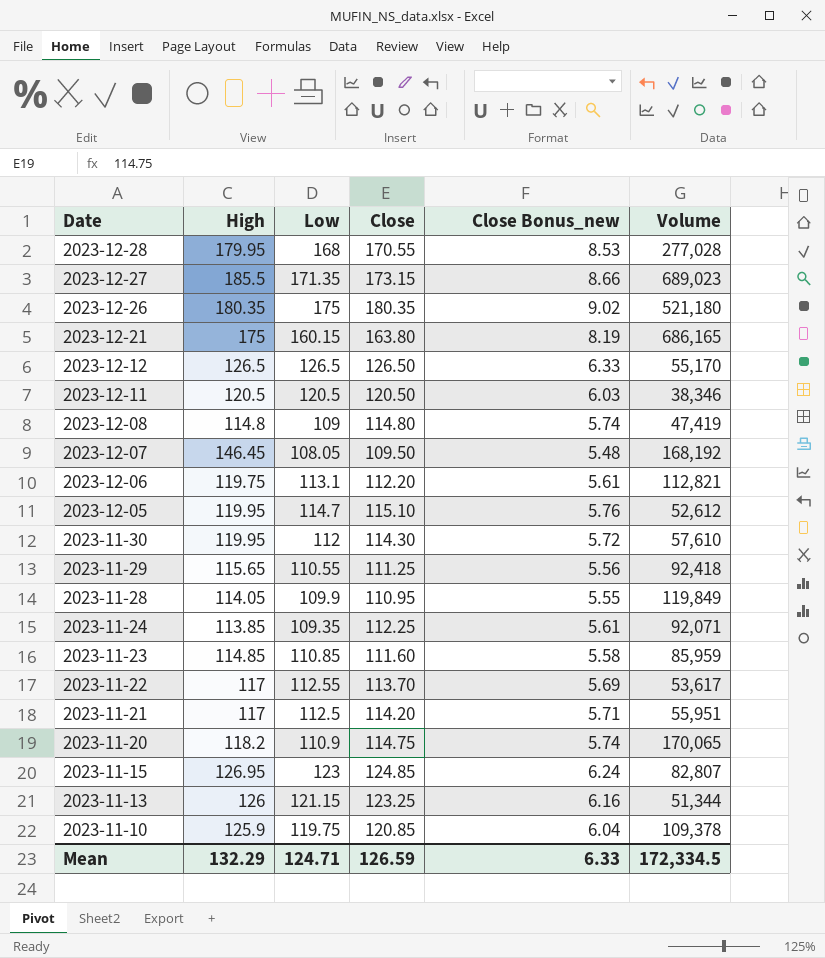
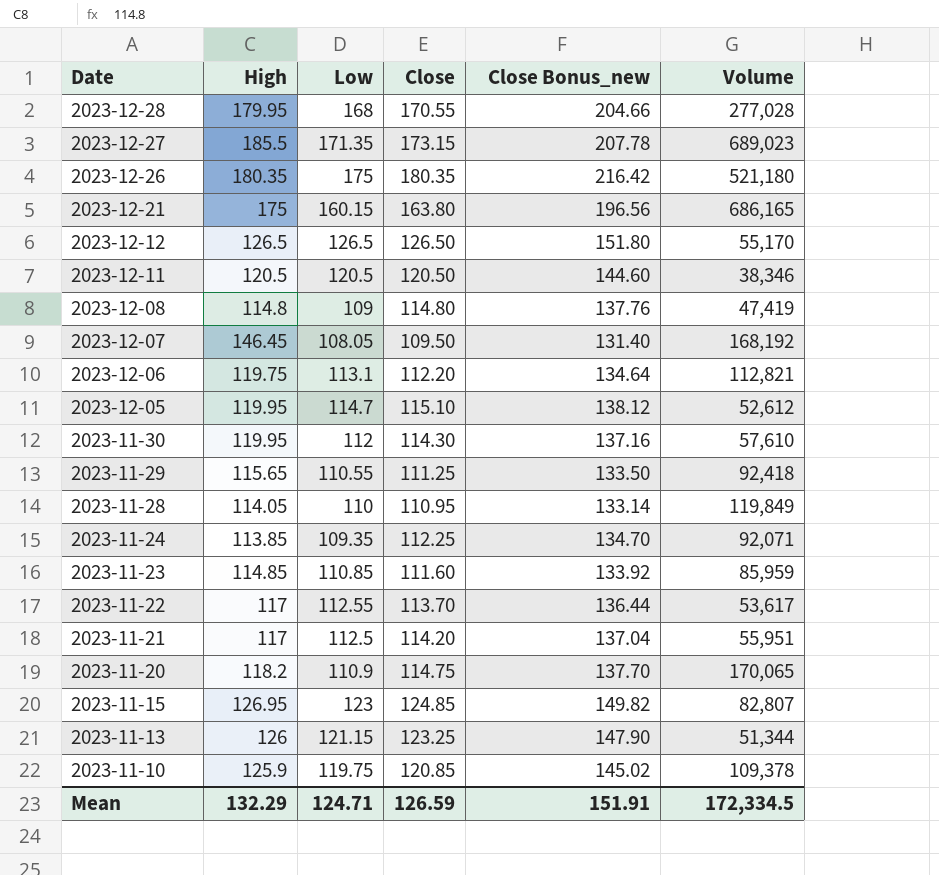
column Close Bonus_new | formula: [Close] * 0.05 -> [Close] * 1.2
2023-11-28 | Low: 109.9 -> 110
Mean | Close Bonus_new: 6.33 -> 151.91

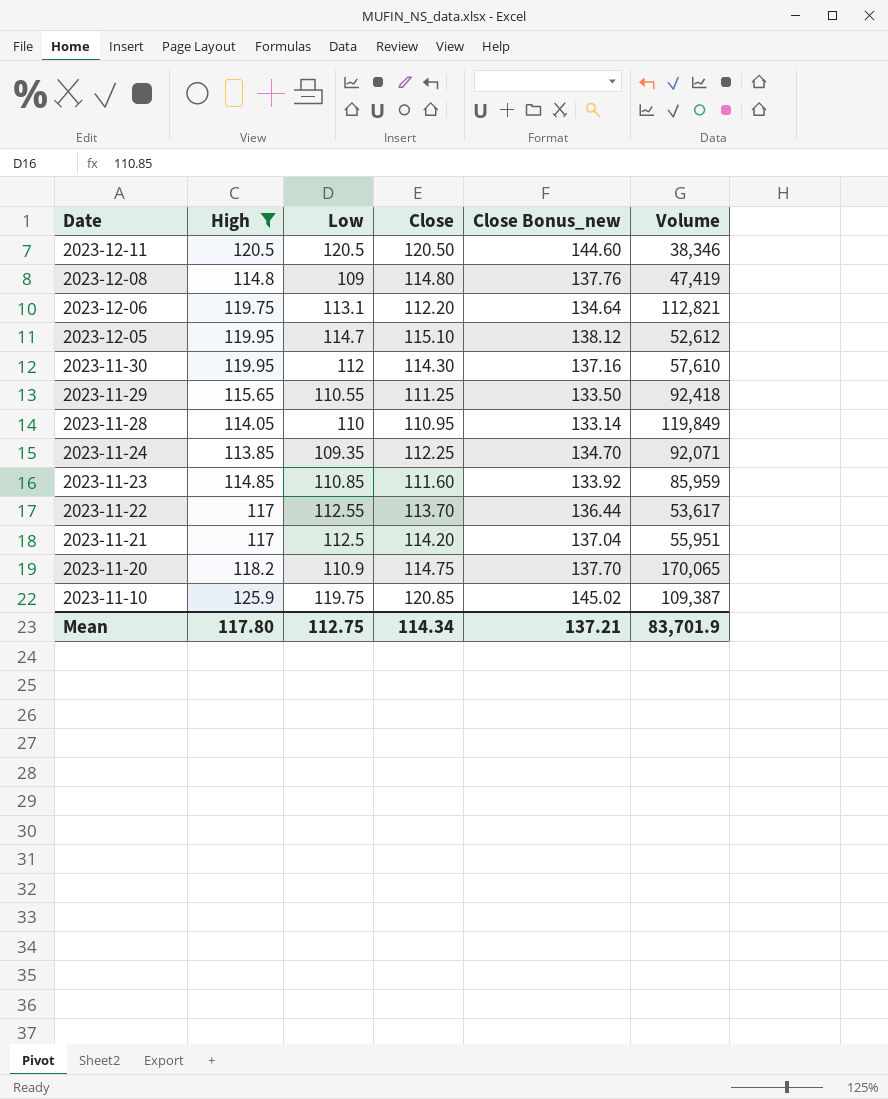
filter: none -> High <= 125.9
2023-11-10 | Volume: 109,378 -> 109,387
Mean | High: 132.29 -> 117.80
Mean | Low: 124.71 -> 112.75
Mean | Close: 126.59 -> 114.34
Mean | Close Bonus_new: 151.91 -> 137.21
Mean | Volume: 172,334.5 -> 83,701.9

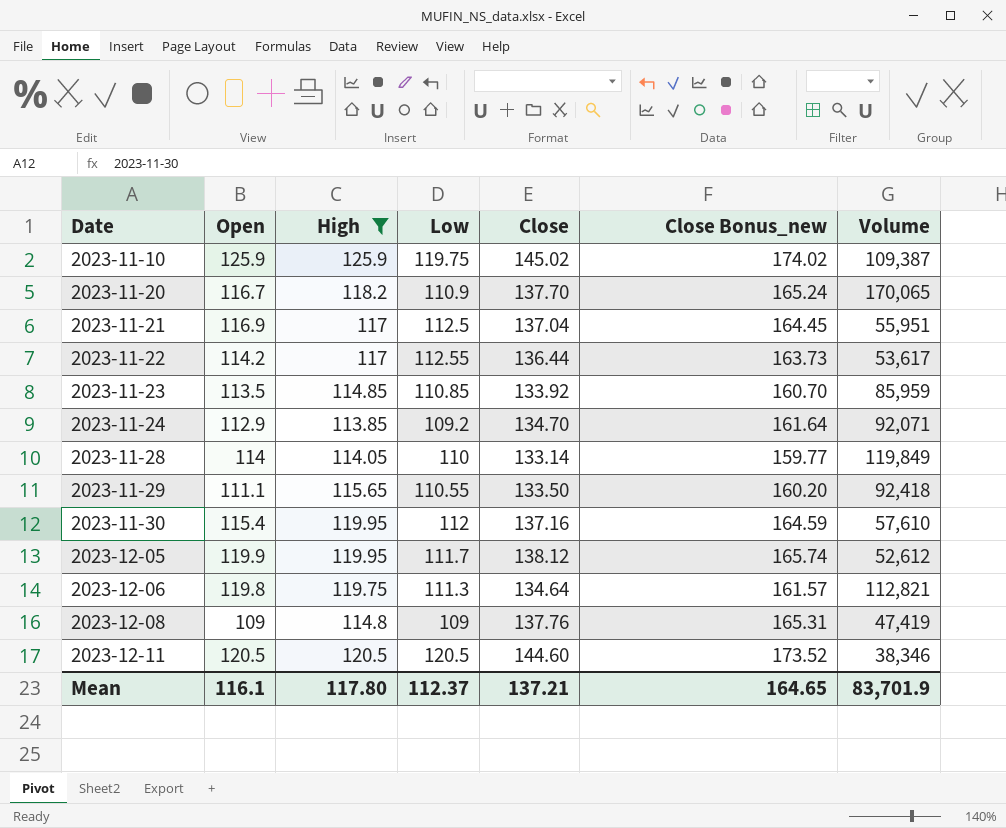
row order: Date descending -> Date ascending
column Open | position: none -> 2
2023-11-10 | Close: 120.85 -> 145.02
2023-11-10 | Close Bonus_new: 145.02 -> 174.02
2023-11-20 | Close: 114.75 -> 137.70
2023-11-20 | Close Bonus_new: 137.70 -> 165.24
2023-11-21 | Close: 114.20 -> 137.04
2023-11-21 | Close Bonus_new: 137.04 -> 164.45
2023-11-22 | Close: 113.70 -> 136.44
2023-11-22 | Close Bonus_new: 136.44 -> 163.73
2023-11-23 | Close: 111.60 -> 133.92
2023-11-23 | Close Bonus_new: 133.92 -> 160.70
2023-11-24 | Low: 109.35 -> 109.2
2023-11-24 | Close: 112.25 -> 134.70
2023-11-24 | Close Bonus_new: 134.70 -> 161.64
2023-11-28 | Close: 110.95 -> 133.14
2023-11-28 | Close Bonus_new: 133.14 -> 159.77
2023-11-29 | Close: 111.25 -> 133.50
2023-11-29 | Close Bonus_new: 133.50 -> 160.20
2023-11-30 | Close: 114.30 -> 137.16
2023-11-30 | Close Bonus_new: 137.16 -> 164.59
2023-12-05 | Low: 114.7 -> 111.7
2023-12-05 | Close: 115.10 -> 138.12
2023-12-05 | Close Bonus_new: 138.12 -> 165.74
2023-12-06 | Low: 113.1 -> 111.3
2023-12-06 | Close: 112.20 -> 134.64
2023-12-06 | Close Bonus_new: 134.64 -> 161.57
2023-12-08 | Close: 114.80 -> 137.76
2023-12-08 | Close Bonus_new: 137.76 -> 165.31
2023-12-11 | Close: 120.50 -> 144.60
2023-12-11 | Close Bonus_new: 144.60 -> 173.52
Mean | Low: 112.75 -> 112.37
Mean | Close: 114.34 -> 137.21
Mean | Close Bonus_new: 137.21 -> 164.65

